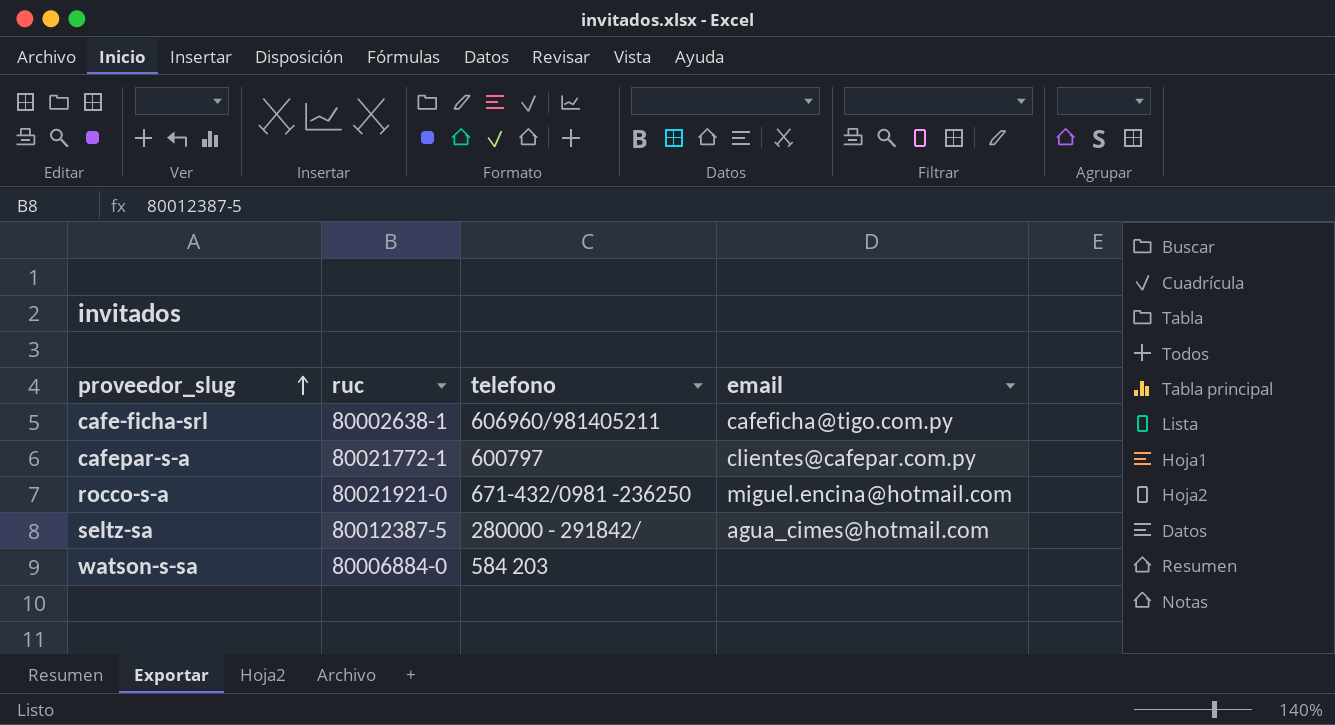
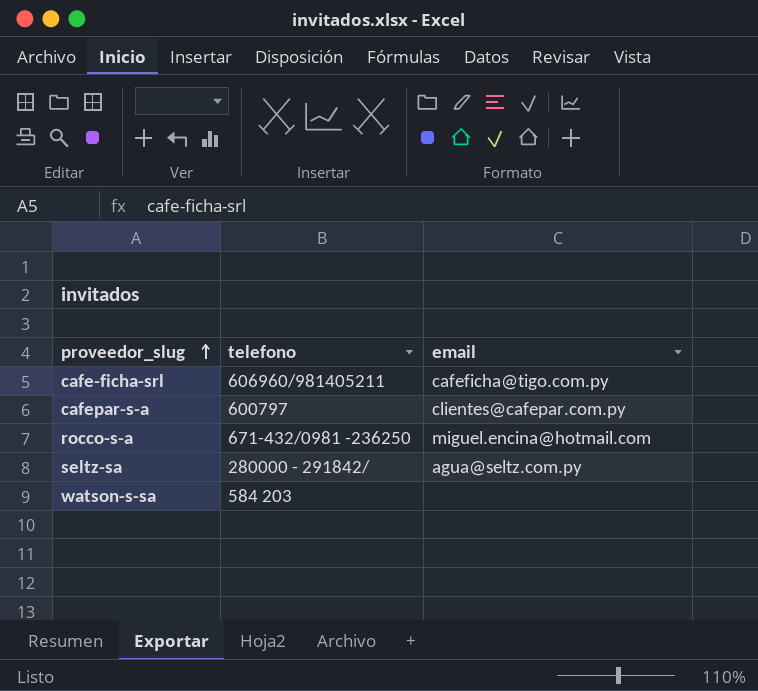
column ruc | position: 2 -> none
seltz-sa | email: agua_cimes@hotmail.com -> agua@seltz.com.py

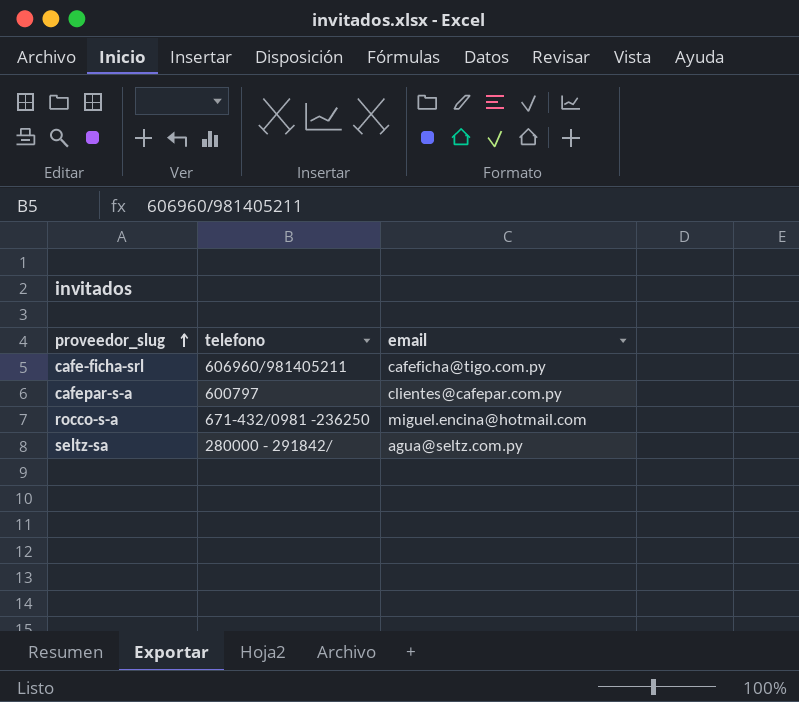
row watson-s-sa: 584 203 | none -> none

